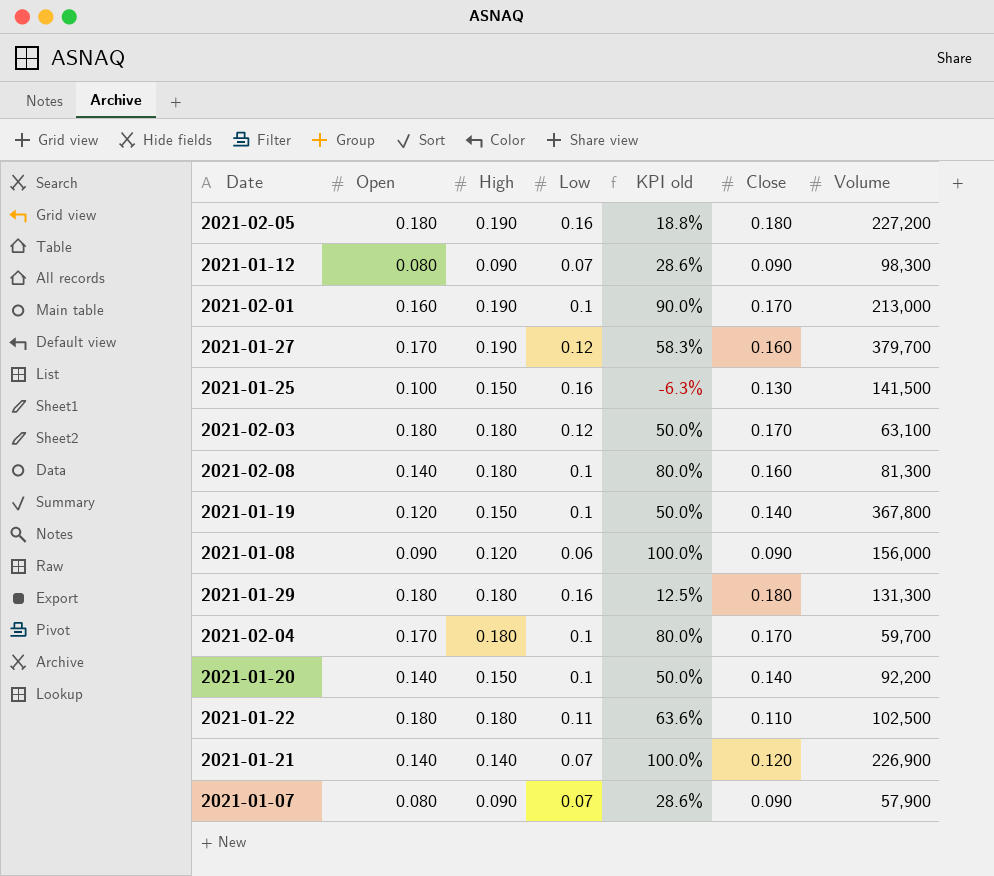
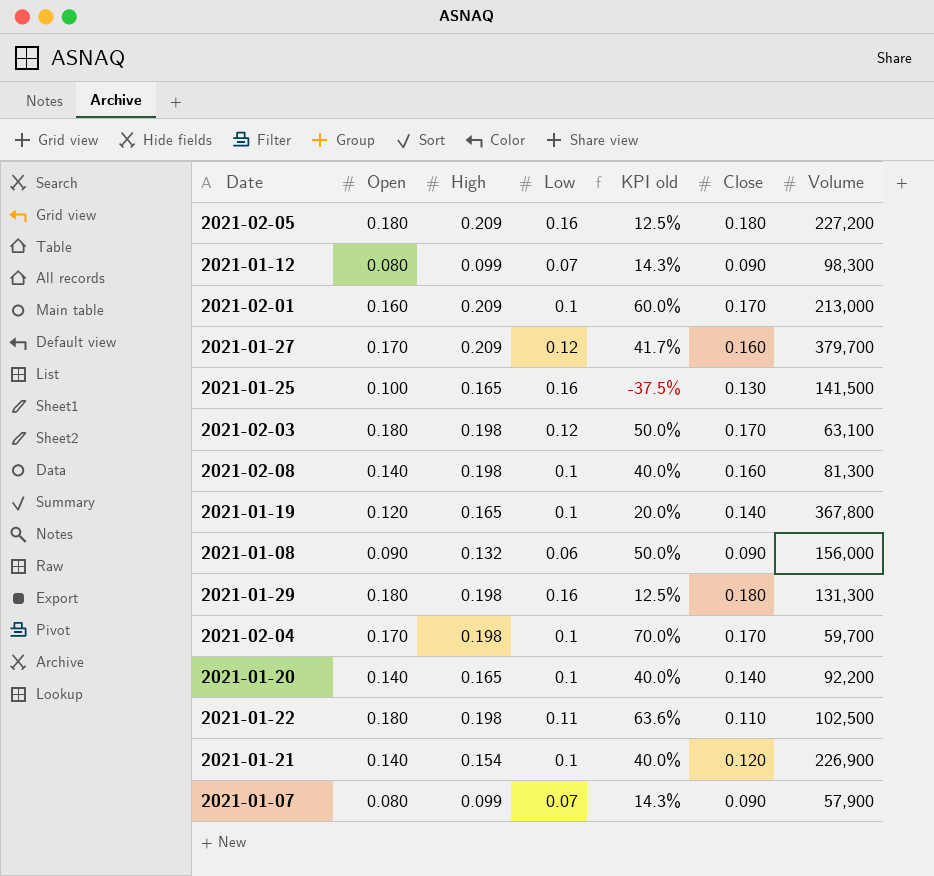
column KPI old | formula: ([High] - [Low]) / [Low] -> ([Open] - [Low]) / [Low]
2021-02-05 | High: 0.190 -> 0.209
2021-01-12 | High: 0.090 -> 0.099
2021-02-01 | High: 0.190 -> 0.209
2021-01-27 | High: 0.190 -> 0.209
2021-01-25 | High: 0.150 -> 0.165
2021-02-03 | High: 0.180 -> 0.198
2021-02-08 | High: 0.180 -> 0.198
2021-01-19 | High: 0.150 -> 0.165
2021-01-08 | High: 0.120 -> 0.132
2021-01-29 | High: 0.180 -> 0.198
2021-02-04 | High: 0.180 -> 0.198
2021-01-20 | High: 0.150 -> 0.165
2021-01-22 | High: 0.180 -> 0.198
2021-01-21 | High: 0.140 -> 0.154
2021-01-21 | Low: 0.07 -> 0.1
2021-01-07 | High: 0.090 -> 0.099

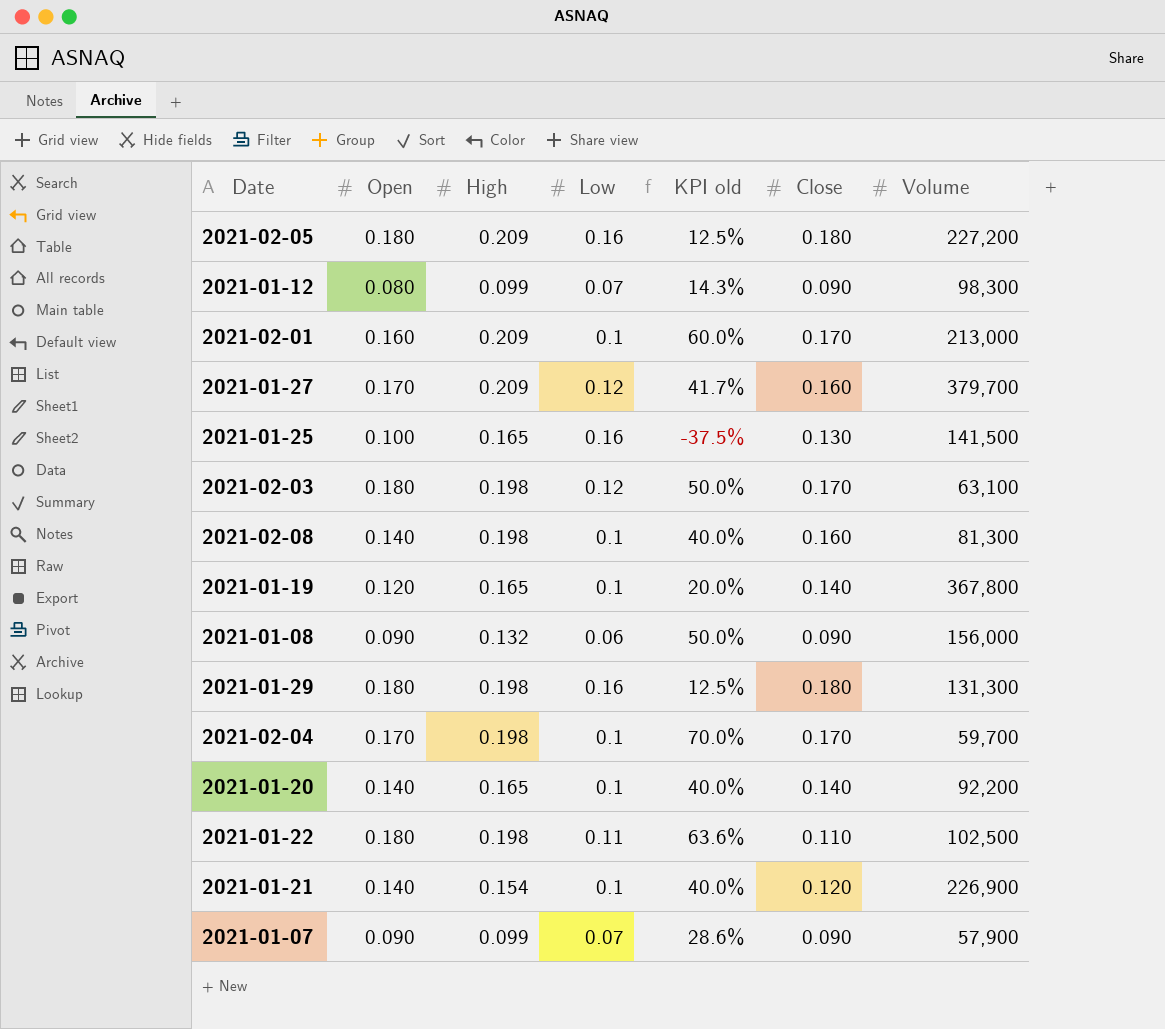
2021-01-07 | Open: 0.080 -> 0.090
2021-01-07 | KPI old: 14.3% -> 28.6%

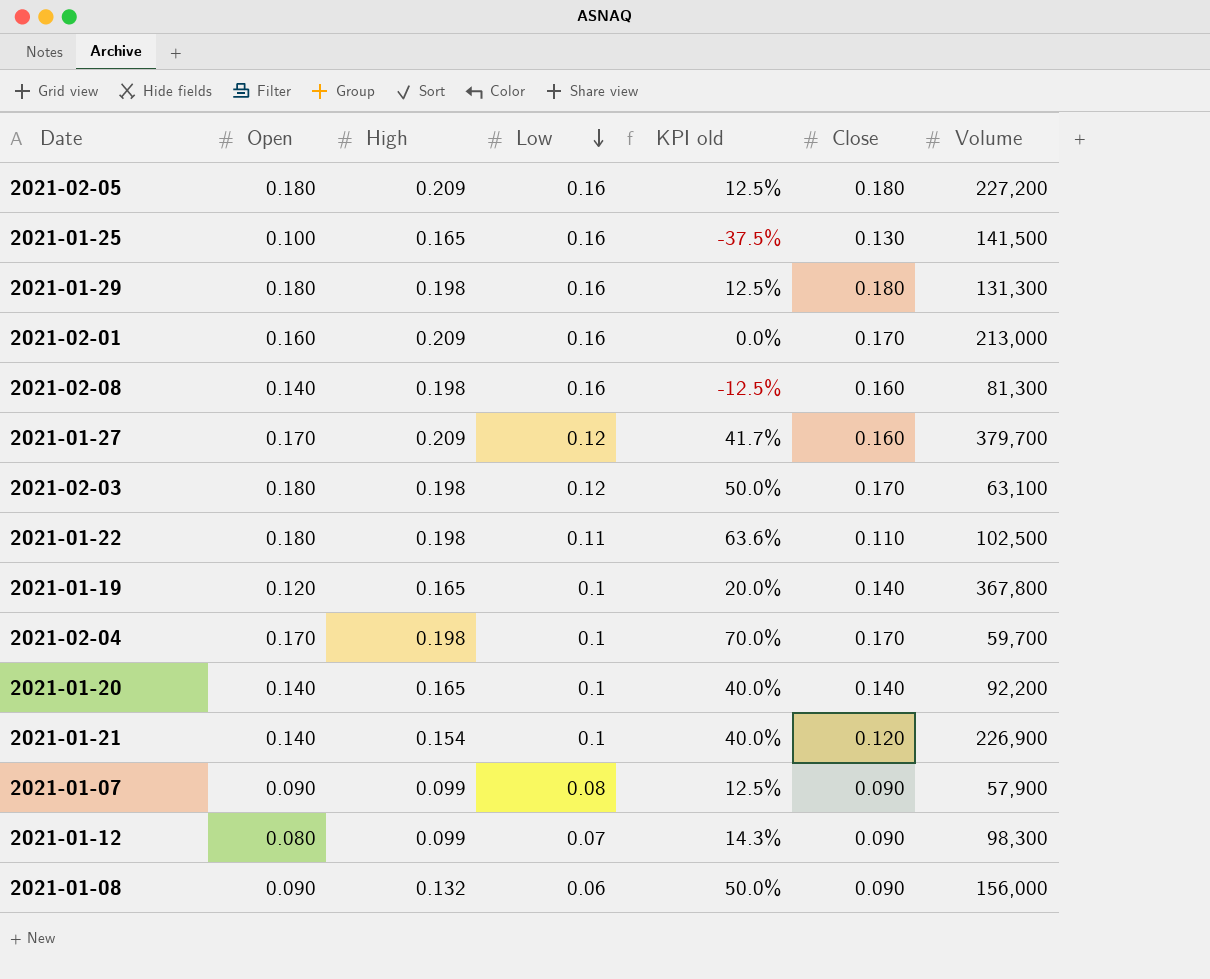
row order: none -> Low descending
2021-02-01 | Low: 0.1 -> 0.16
2021-02-01 | KPI old: 60.0% -> 0.0%
2021-02-08 | Low: 0.1 -> 0.16
2021-02-08 | KPI old: 40.0% -> -12.5%
2021-01-07 | Low: 0.07 -> 0.08
2021-01-07 | KPI old: 28.6% -> 12.5%

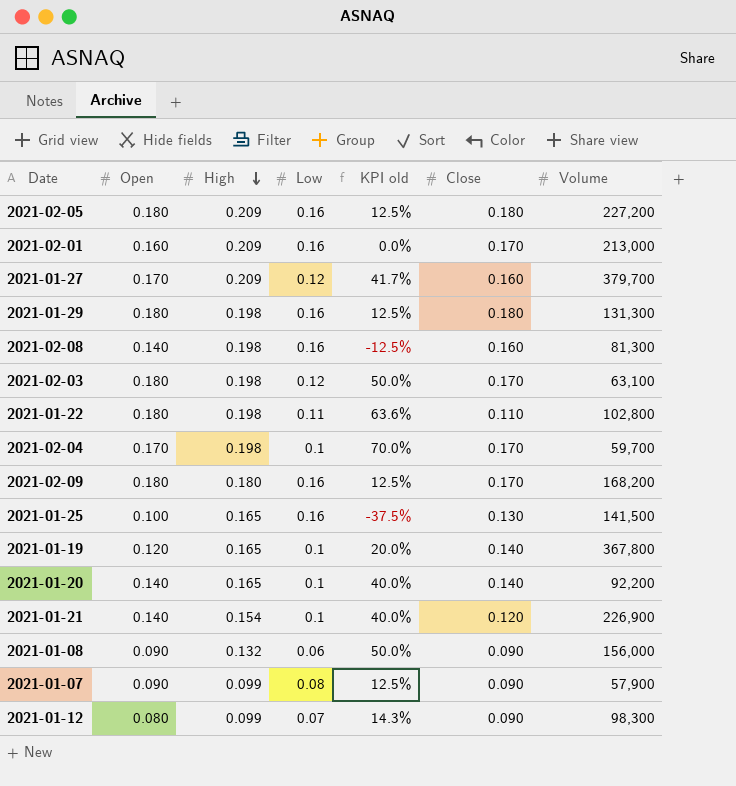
row order: Low descending -> High descending
2021-01-22 | Volume: 102,500 -> 102,800
row 2021-02-09: none -> 0.180 | 0.180 | 0.16 | 12.5% | 0.170 | 168,200

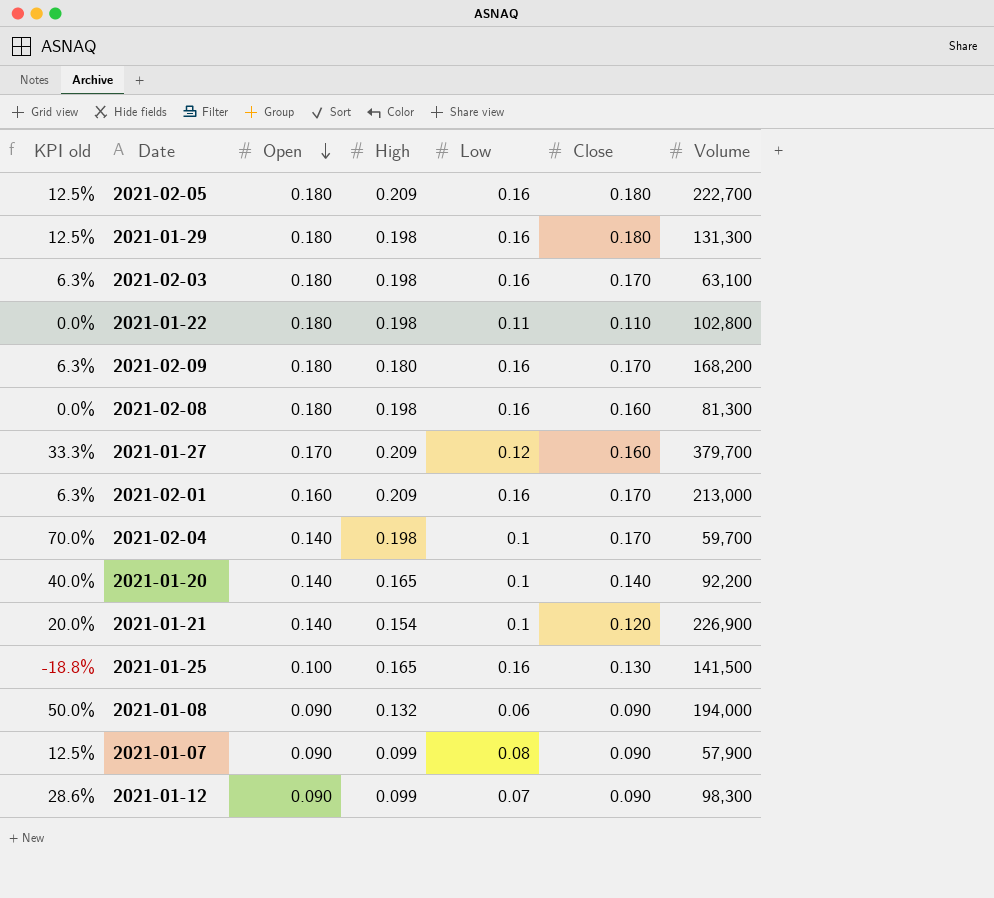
row order: High descending -> Open descending
column KPI old | formula: ([Open] - [Low]) / [Low] -> ([Close] - [Low]) / [Low]
column KPI old | position: 5 -> 1
row 2021-01-19: 0.120 | 0.165 | 0.1 | 20.0% | 0.140 | 367,800 -> none
2021-02-05 | Volume: 227,200 -> 222,700
2021-02-03 | Low: 0.12 -> 0.16
2021-02-08 | Open: 0.140 -> 0.180
2021-02-04 | Open: 0.170 -> 0.140
2021-01-08 | Volume: 156,000 -> 194,000
2021-01-12 | Open: 0.080 -> 0.090

